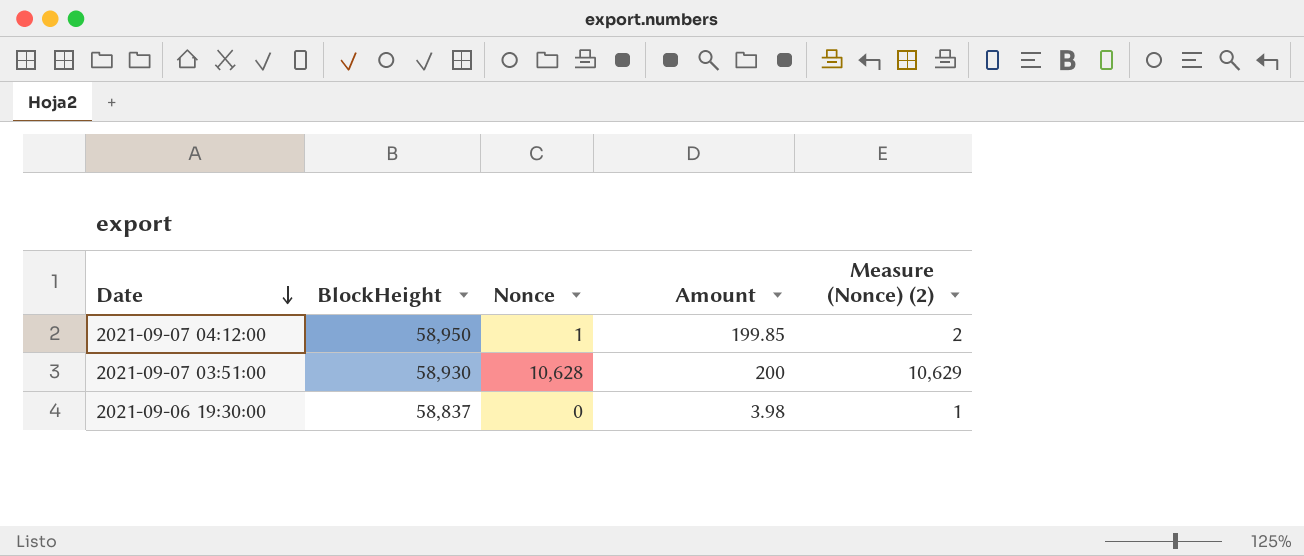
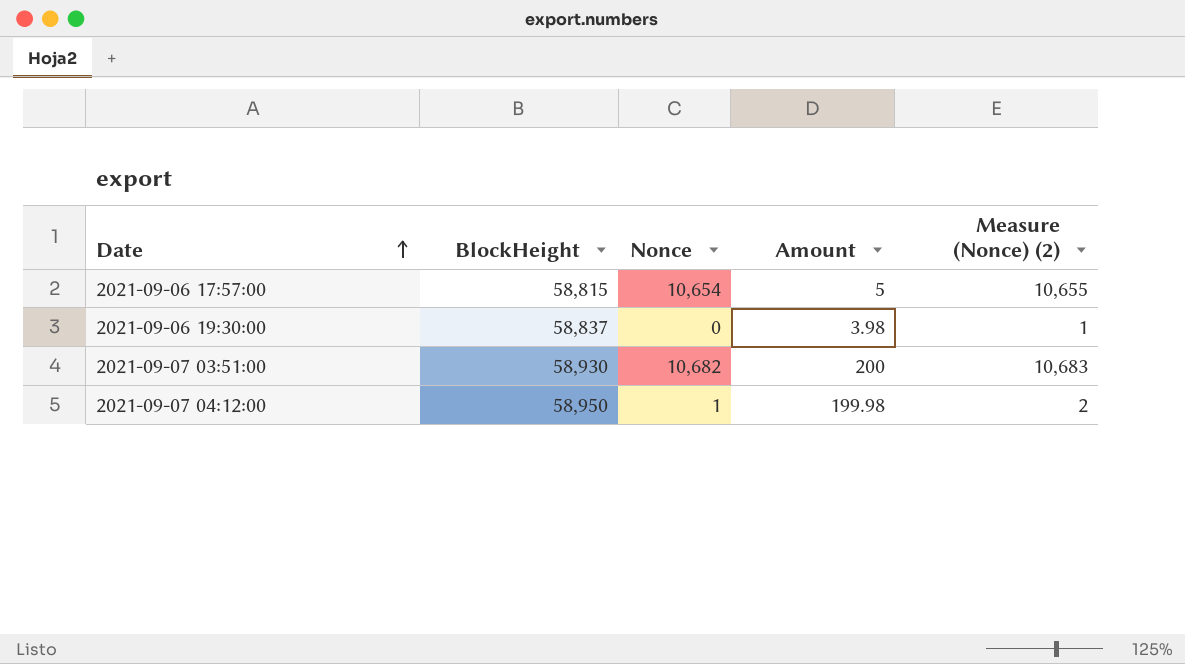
row order: Date descending -> Date ascending
row 2021-09-06 17:57:00: none -> 58,815 | 10,654 | 5 | 10,655
2021-09-07 03:51:00 | Nonce: 10,628 -> 10,682
2021-09-07 03:51:00 | Measure (Nonce) (2): 10,629 -> 10,683
2021-09-07 04:12:00 | Amount: 199.85 -> 199.98

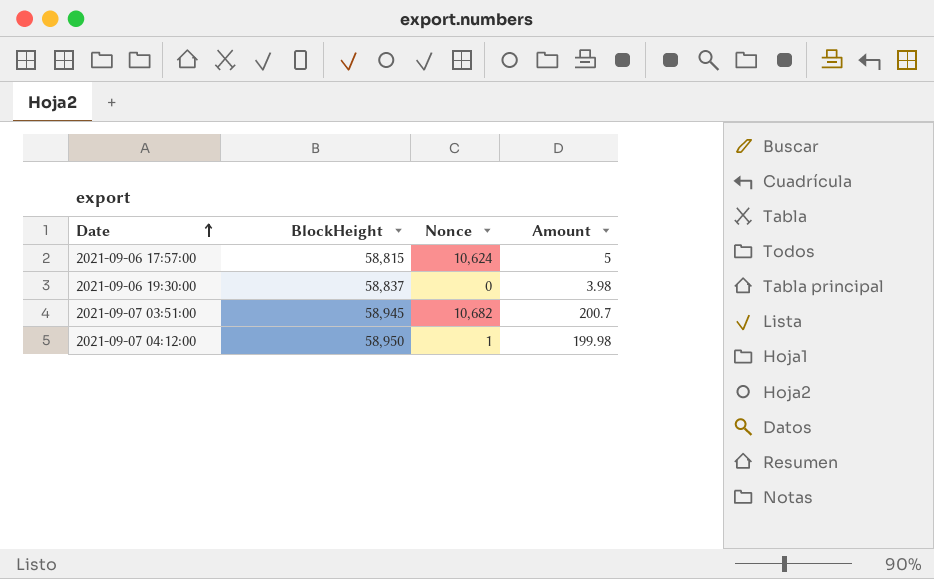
column Measure (Nonce) (2) | formula: [Nonce] + 1 -> none
2021-09-06 17:57:00 | Nonce: 10,654 -> 10,624
2021-09-07 03:51:00 | BlockHeight: 58,930 -> 58,945
2021-09-07 03:51:00 | Amount: 200 -> 200.7

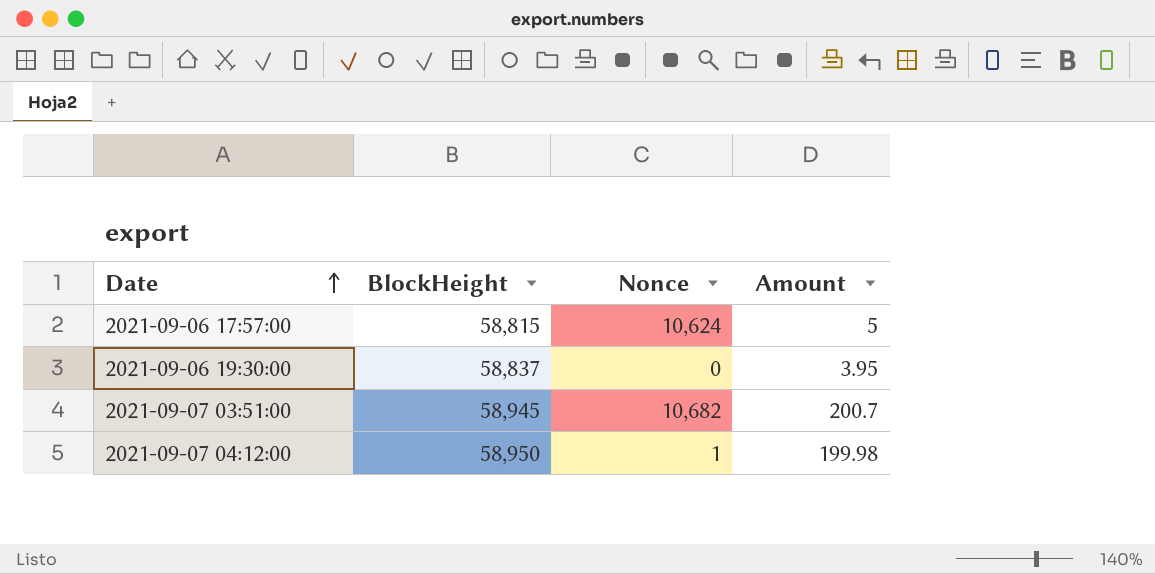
2021-09-06 19:30:00 | Amount: 3.98 -> 3.95

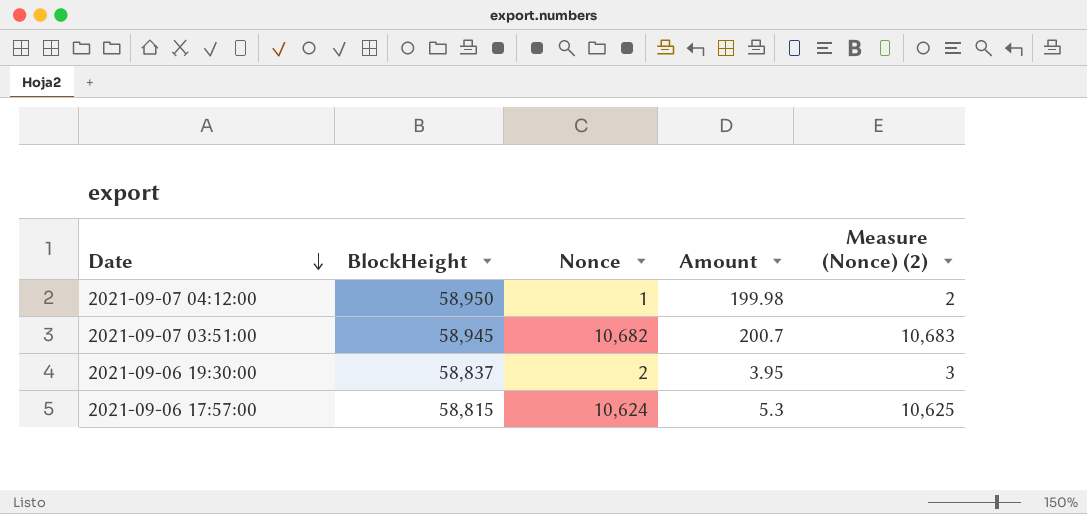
row order: Date ascending -> Date descending
column Measure (Nonce) (2) | formula: none -> [Nonce] + 1
2021-09-06 19:30:00 | Nonce: 0 -> 2
2021-09-06 17:57:00 | Amount: 5 -> 5.3

